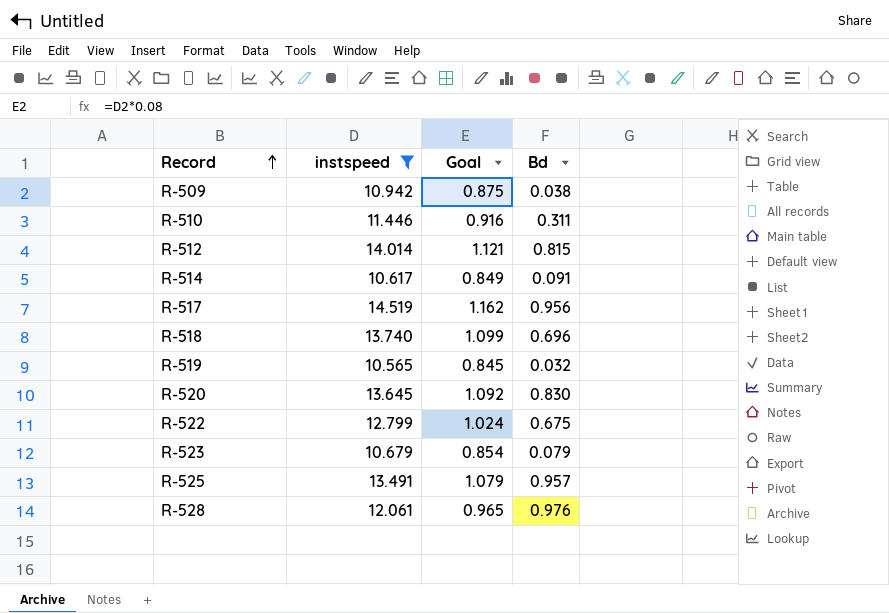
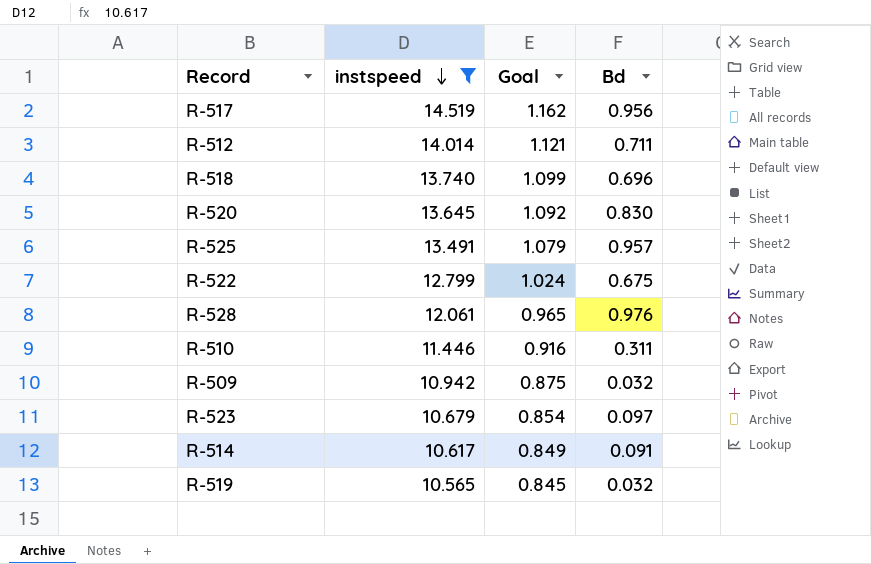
row order: Record ascending -> instspeed descending
R-512 | Bd: 0.815 -> 0.711
R-509 | Bd: 0.038 -> 0.032
R-523 | Bd: 0.079 -> 0.097

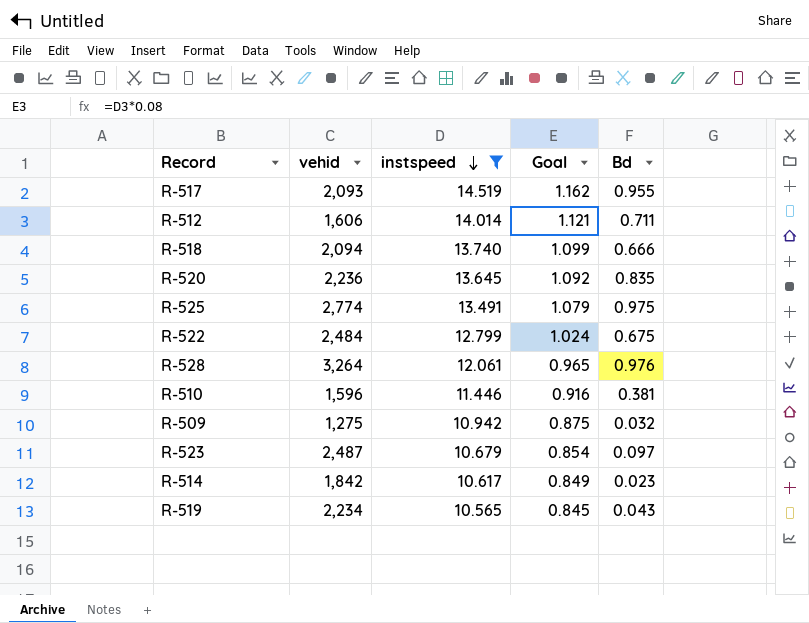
column vehid | position: none -> 2
R-517 | Bd: 0.956 -> 0.955
R-518 | Bd: 0.696 -> 0.666
R-520 | Bd: 0.830 -> 0.835
R-525 | Bd: 0.957 -> 0.975
R-510 | Bd: 0.311 -> 0.381
R-514 | Bd: 0.091 -> 0.023
R-519 | Bd: 0.032 -> 0.043

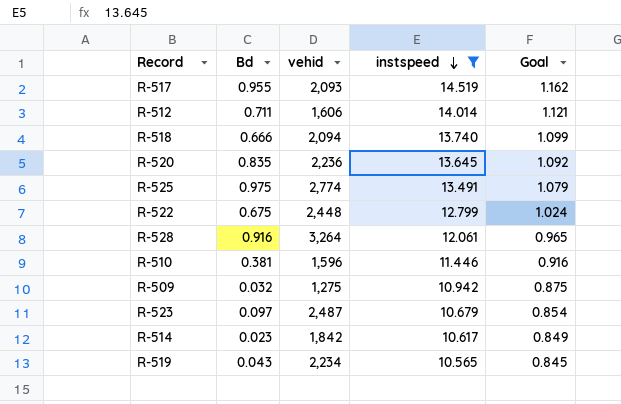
column Bd | position: 5 -> 2
R-522 | vehid: 2,484 -> 2,448
R-528 | Bd: 0.976 -> 0.916

